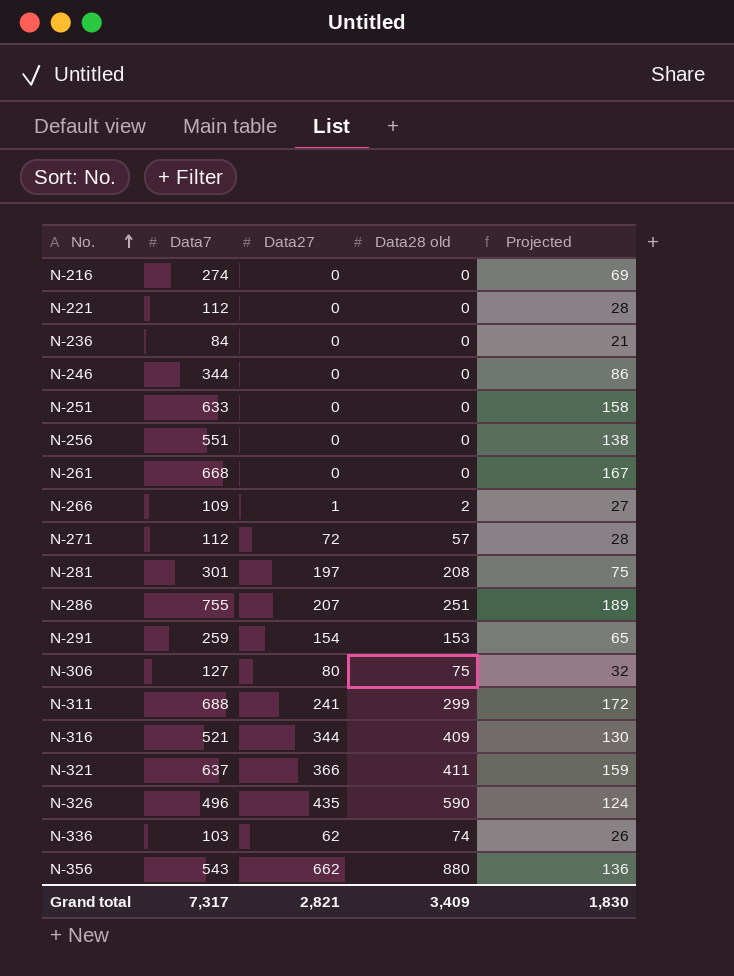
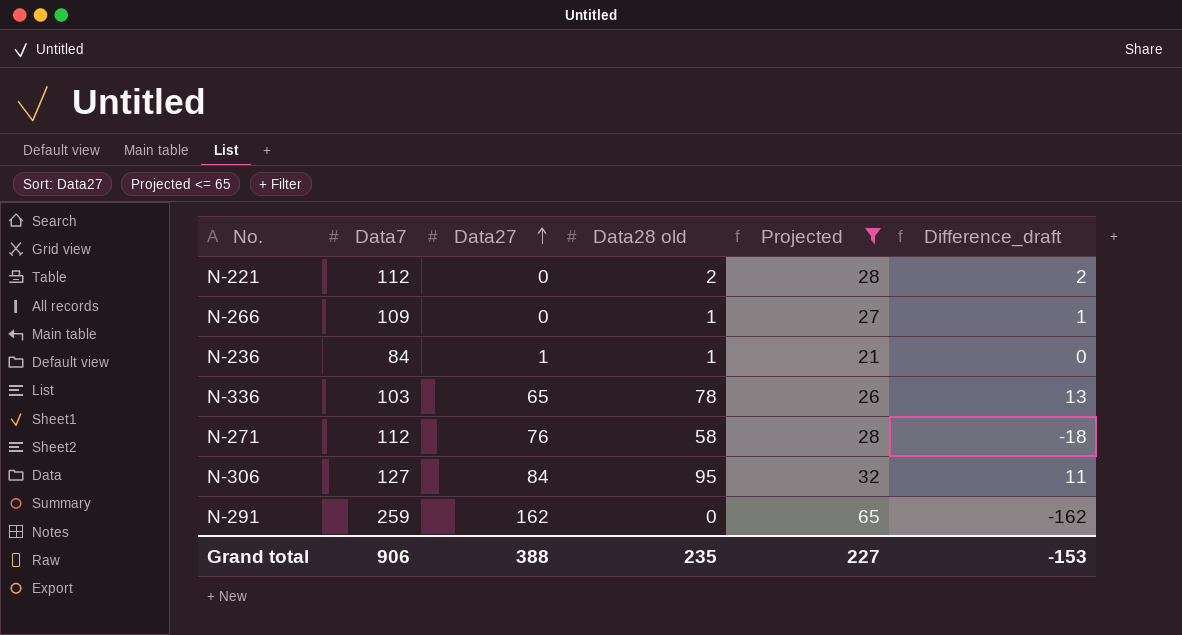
filter: none -> Projected <= 65
row order: No. ascending -> Data27 ascending
column Difference_draft | formula: none -> [Data28 old] - [Data27]
N-221 | Data28 old: 0 -> 2
N-266 | Data27: 1 -> 0
N-266 | Data28 old: 2 -> 1
N-236 | Data27: 0 -> 1
N-236 | Data28 old: 0 -> 1
N-336 | Data27: 62 -> 65
N-336 | Data28 old: 74 -> 78
N-271 | Data27: 72 -> 76
N-271 | Data28 old: 57 -> 58
N-306 | Data27: 80 -> 84
N-306 | Data28 old: 75 -> 95
N-291 | Data27: 154 -> 162
N-291 | Data28 old: 153 -> 0
Grand total | Data7: 7,317 -> 906
Grand total | Data27: 2,821 -> 388
Grand total | Data28 old: 3,409 -> 235
Grand total | Projected: 1,830 -> 227

